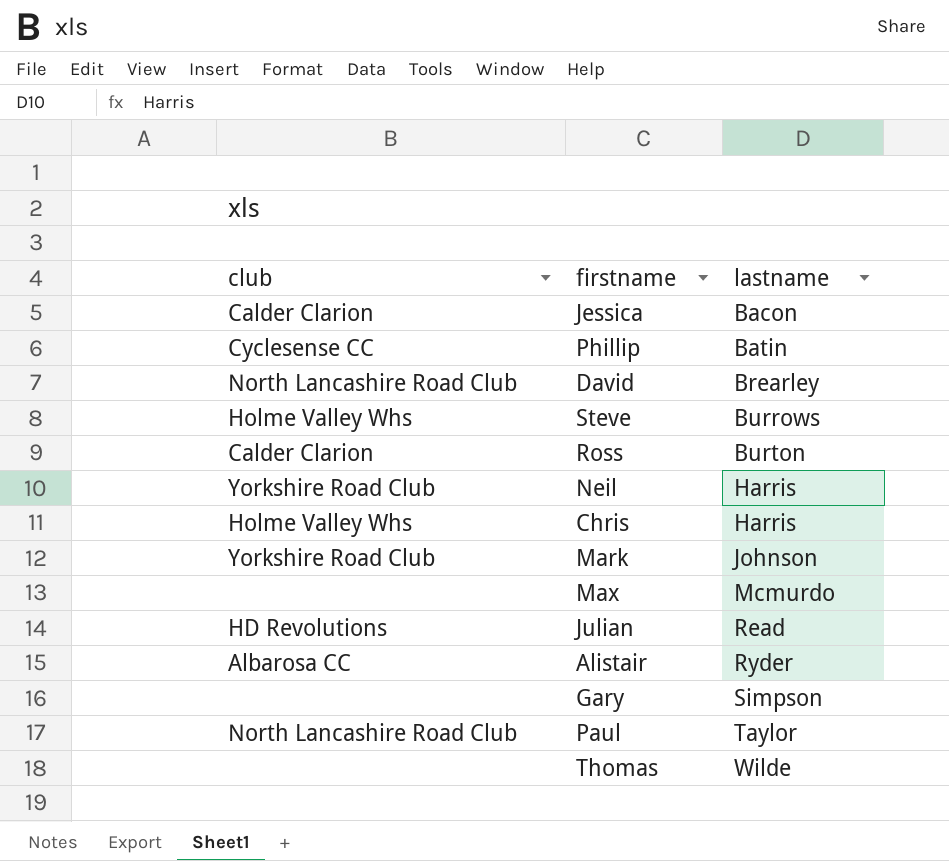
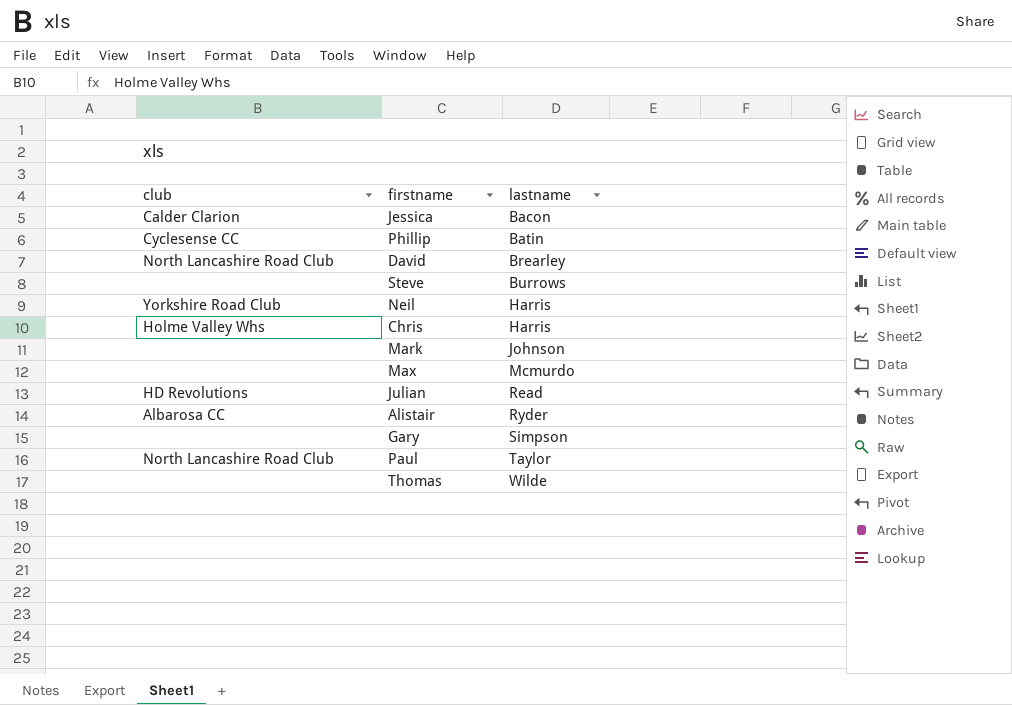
row Ross: Calder Clarion | Burton -> none
Steve | club: Holme Valley Whs -> none
Mark | club: Yorkshire Road Club -> none

